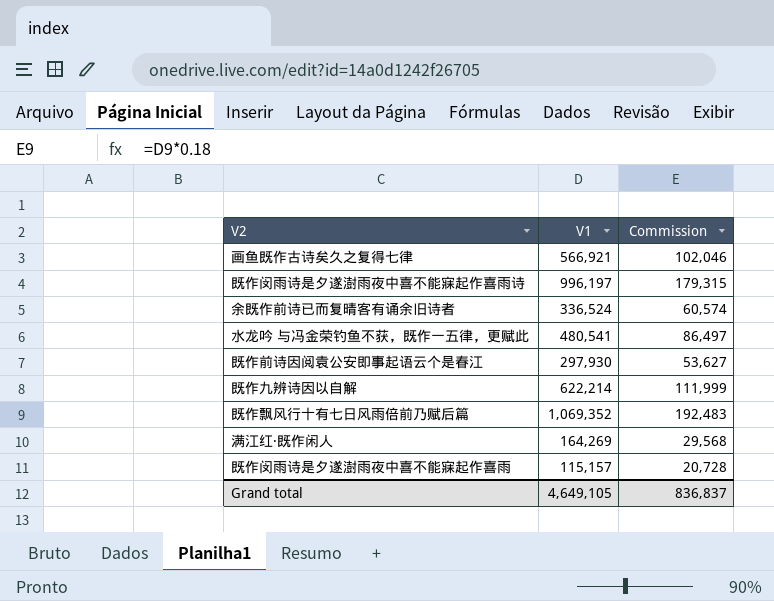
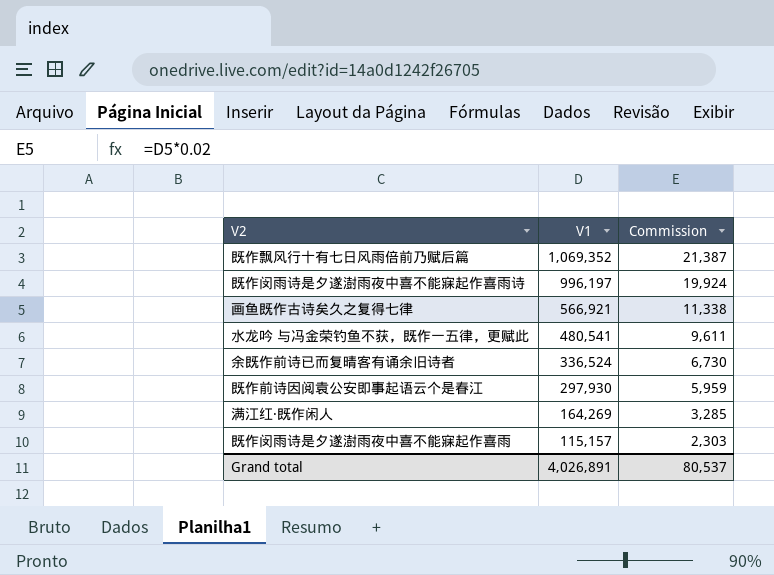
row order: none -> V1 descending
column Commission | formula: [V1] * 0.18 -> [V1] * 0.02
row 既作九辨诗因以自解: 622,214 | 111,999 -> none
Grand total | V1: 4,649,105 -> 4,026,891
Grand total | Commission: 836,837 -> 80,537

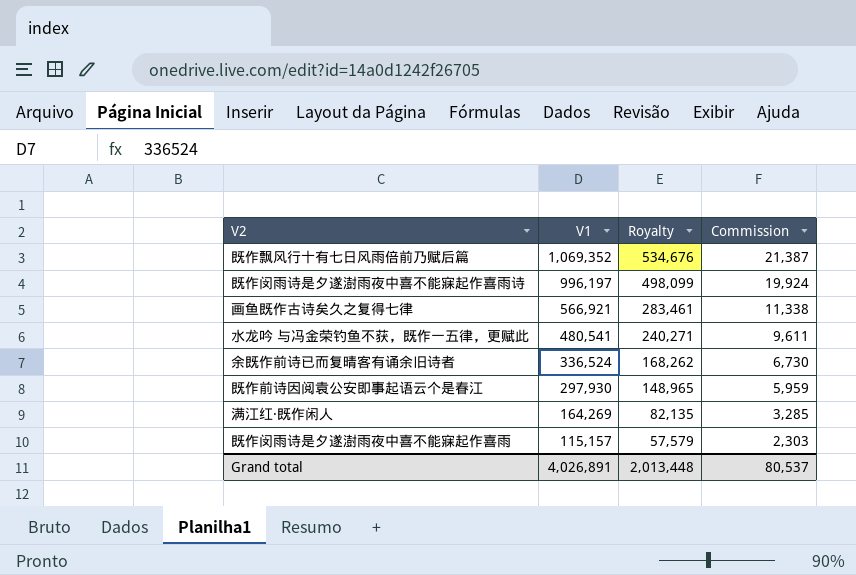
column Royalty | formula: none -> [V1] * 0.5

